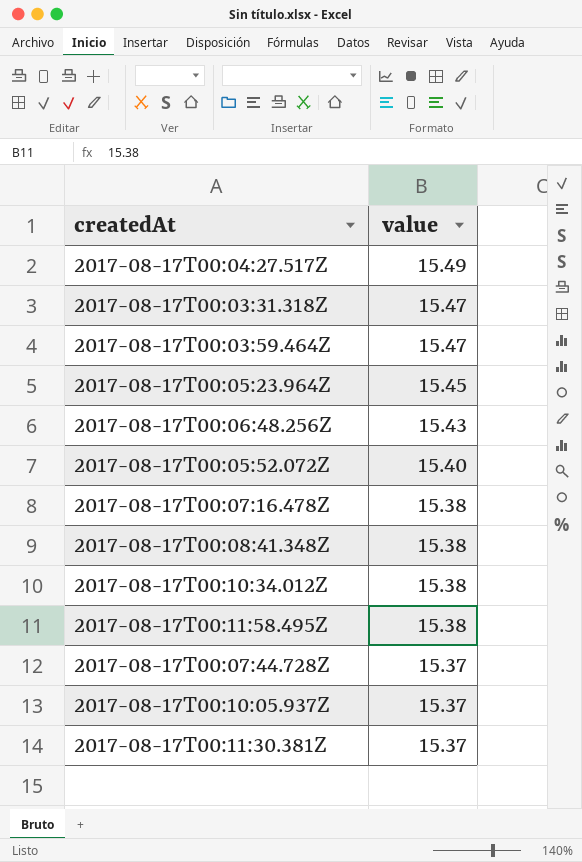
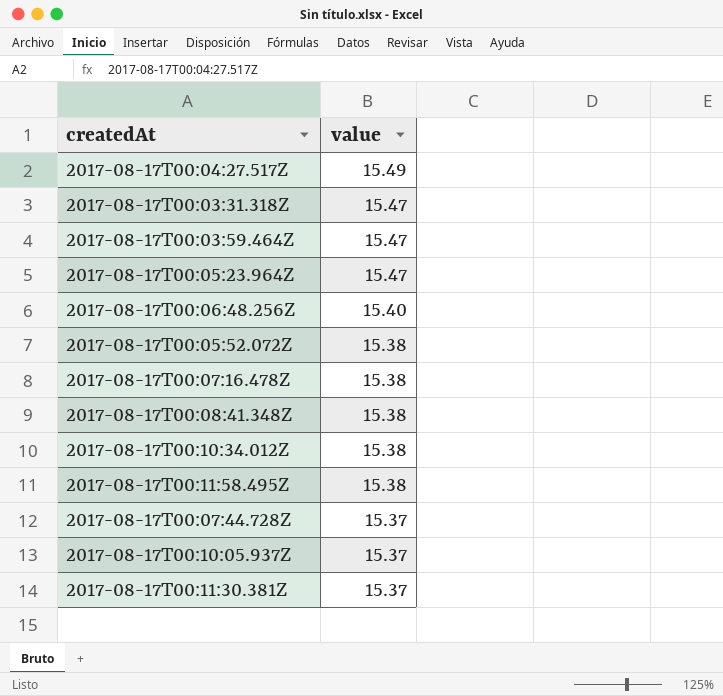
2017-08-17T00:05:23.964Z | value: 15.45 -> 15.47
2017-08-17T00:06:48.256Z | value: 15.43 -> 15.40
2017-08-17T00:05:52.072Z | value: 15.40 -> 15.38

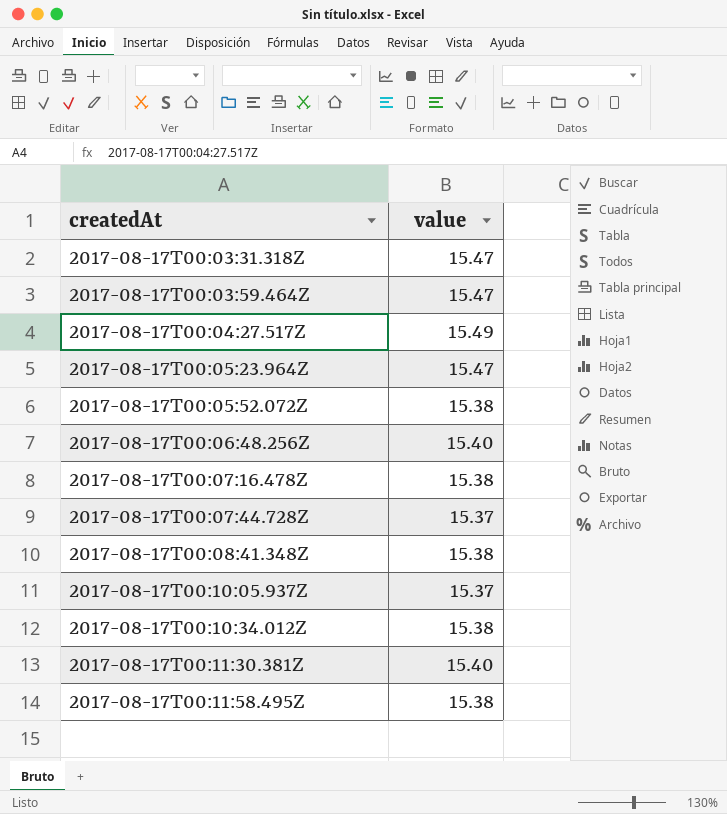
row order: value descending -> createdAt ascending
2017-08-17T00:11:30.381Z | value: 15.37 -> 15.40

